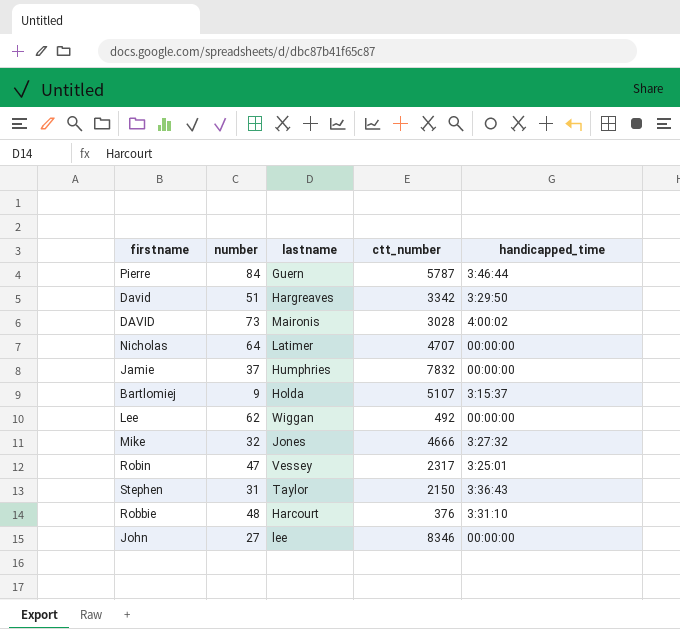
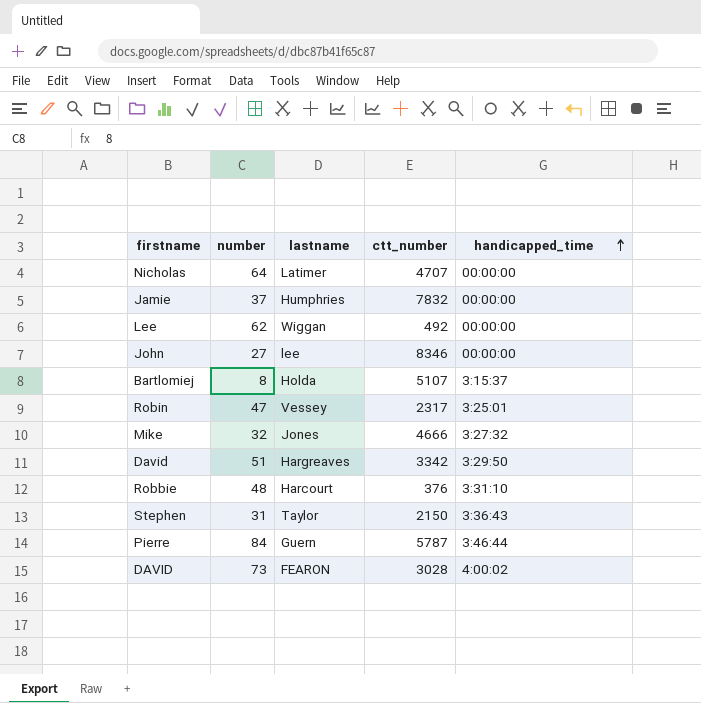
row order: none -> handicapped_time ascending
Bartlomiej | number: 9 -> 8
DAVID | lastname: Maironis -> FEARON

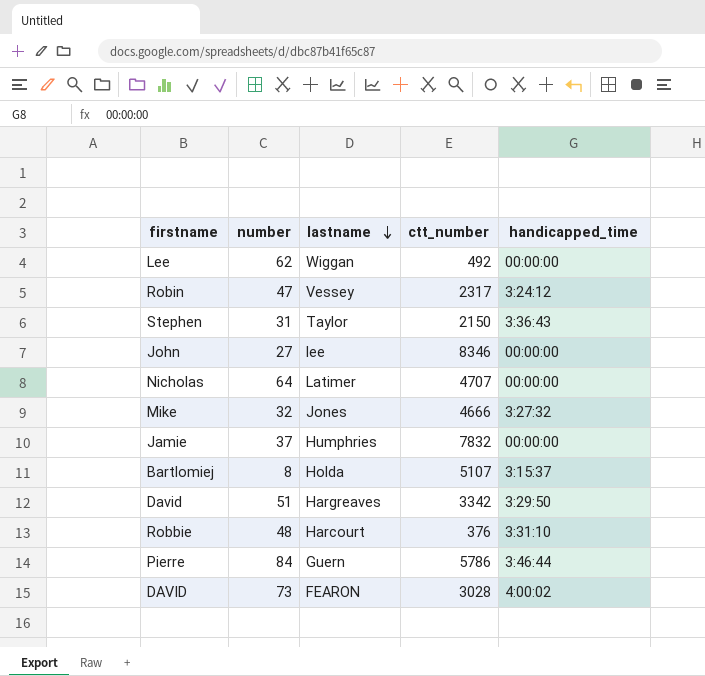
row order: handicapped_time ascending -> lastname descending
Robin | handicapped_time: 3:25:01 -> 3:24:12
Pierre | ctt_number: 5787 -> 5786

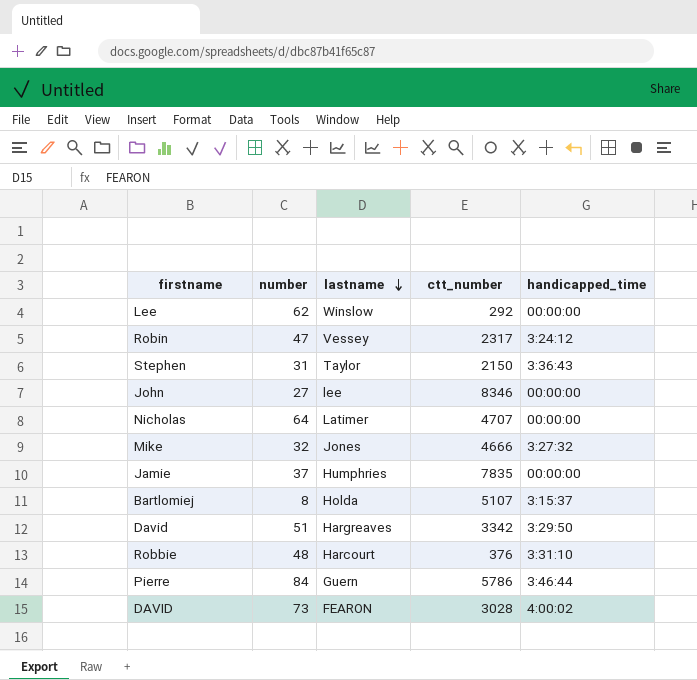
Lee | lastname: Wiggan -> Winslow
Lee | ctt_number: 492 -> 292
Jamie | ctt_number: 7832 -> 7835

